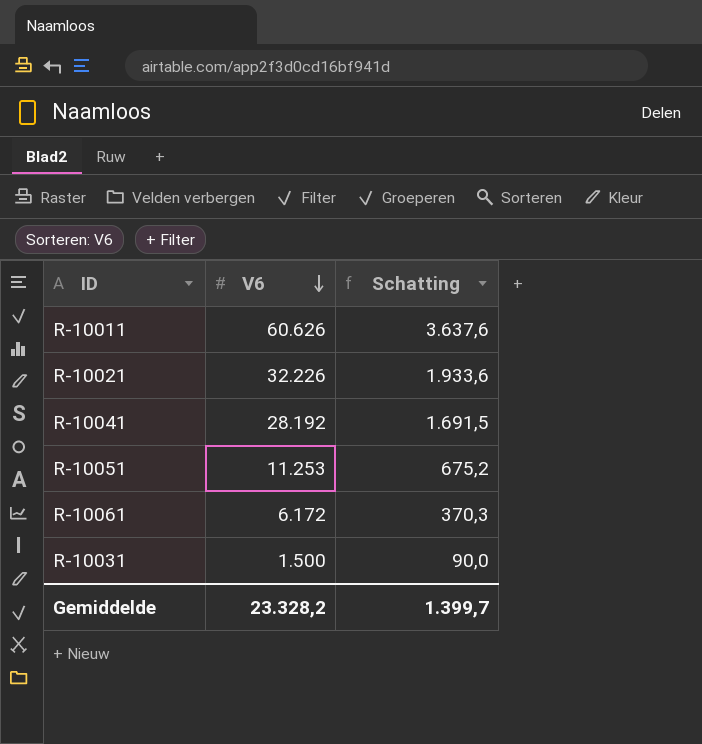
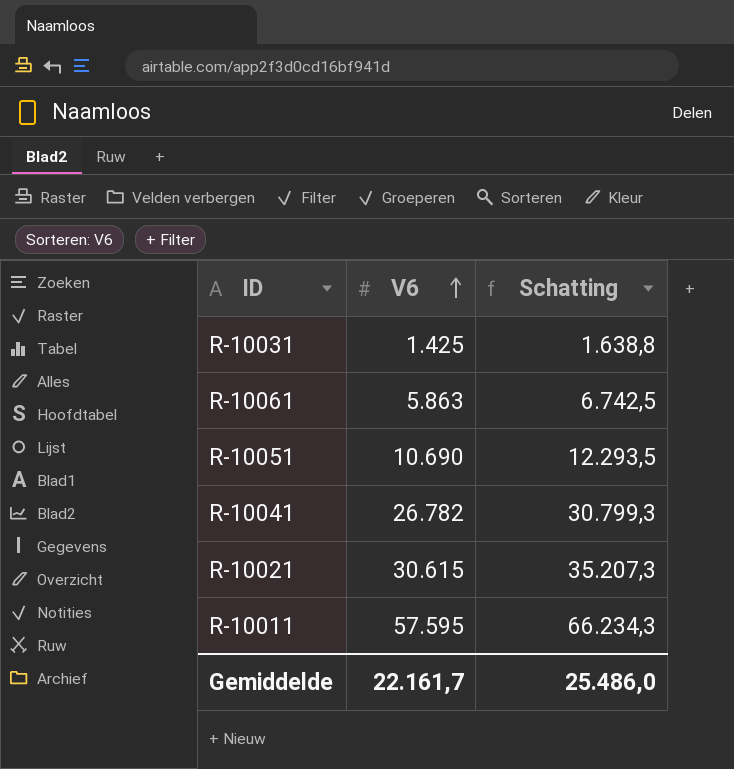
row order: V6 descending -> V6 ascending
column Schatting | formula: [V6] * 0,06 -> [V6] * 1,15
R-10031 | V6: 1.500 -> 1.425
R-10061 | V6: 6.172 -> 5.863
R-10051 | V6: 11.253 -> 10.690
R-10041 | V6: 28.192 -> 26.782
R-10021 | V6: 32.226 -> 30.615
R-10011 | V6: 60.626 -> 57.595
Gemiddelde | V6: 23.328,2 -> 22.161,7
Gemiddelde | Schatting: 1.399,7 -> 25.486,0

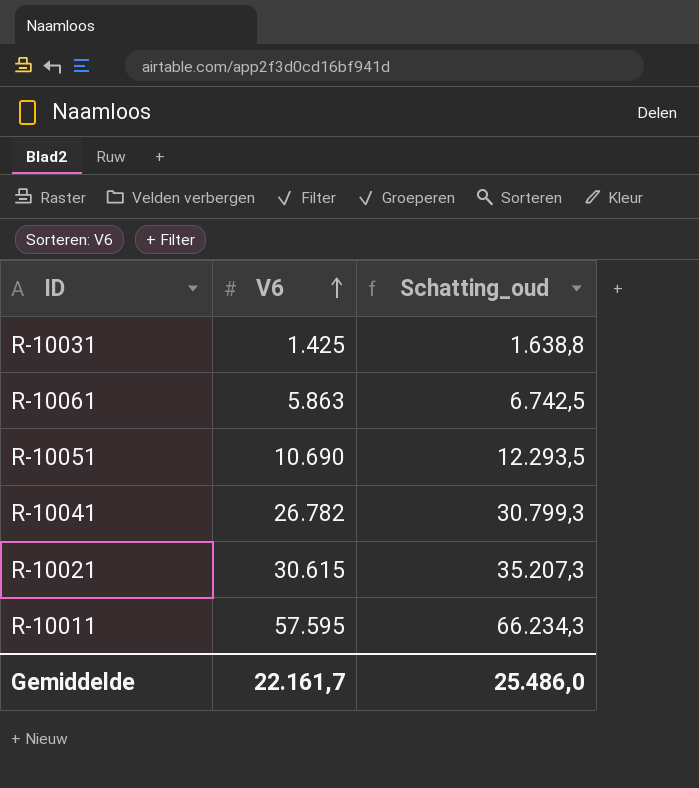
column name: Schatting -> Schatting_oud

